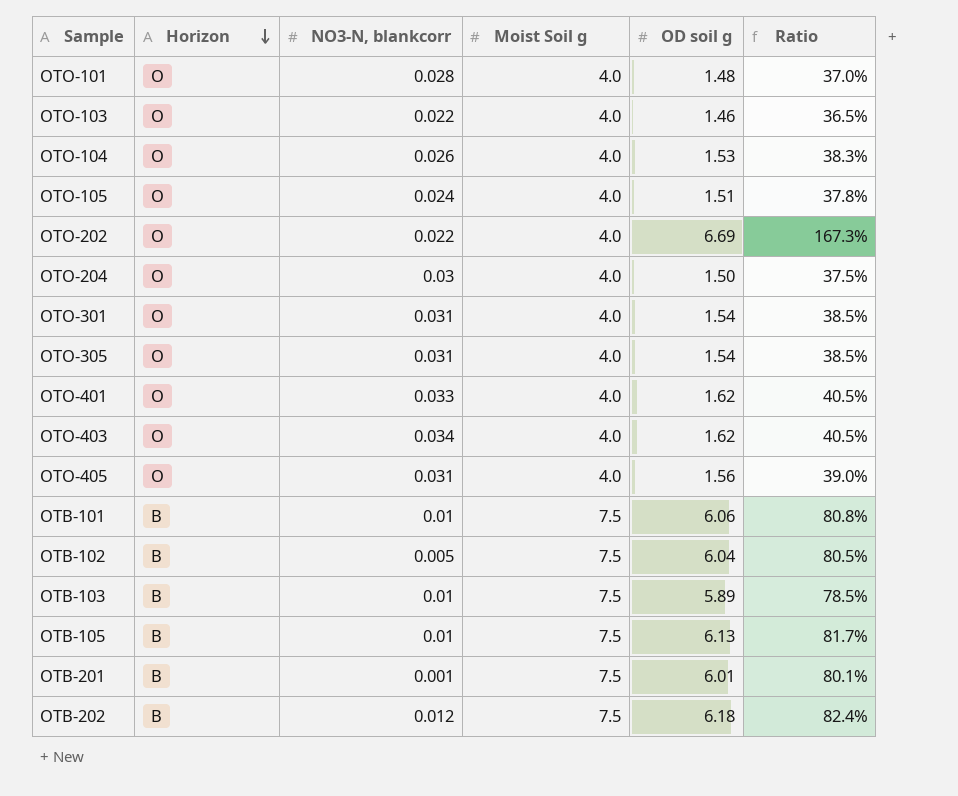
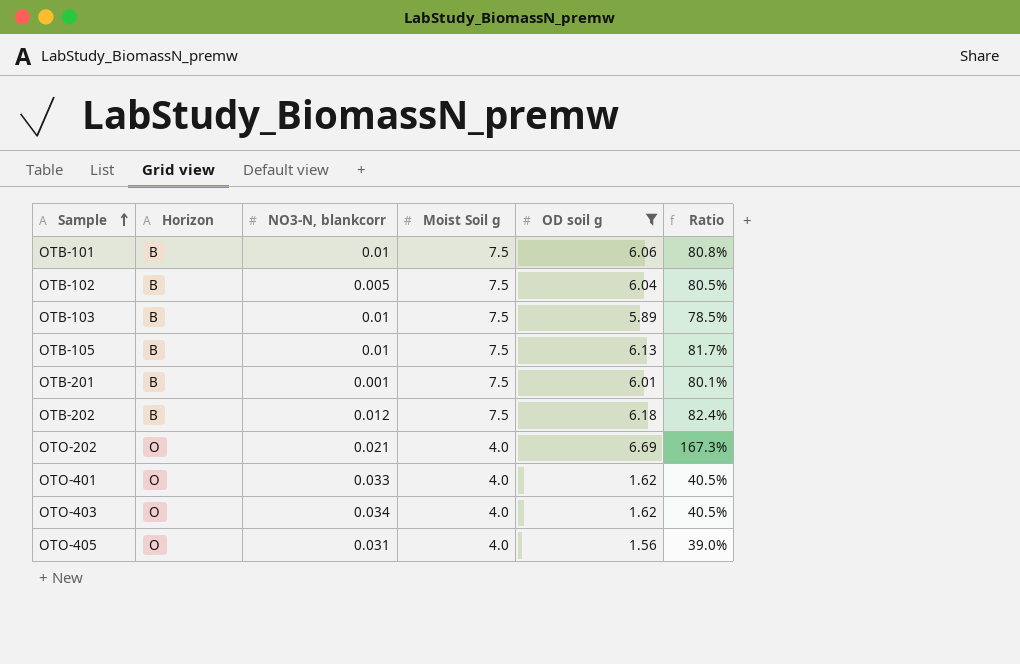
filter: none -> OD soil g >= 1.56
row order: Horizon descending -> Sample ascending
OTO-202 | NO3-N, blankcorr: 0.022 -> 0.021

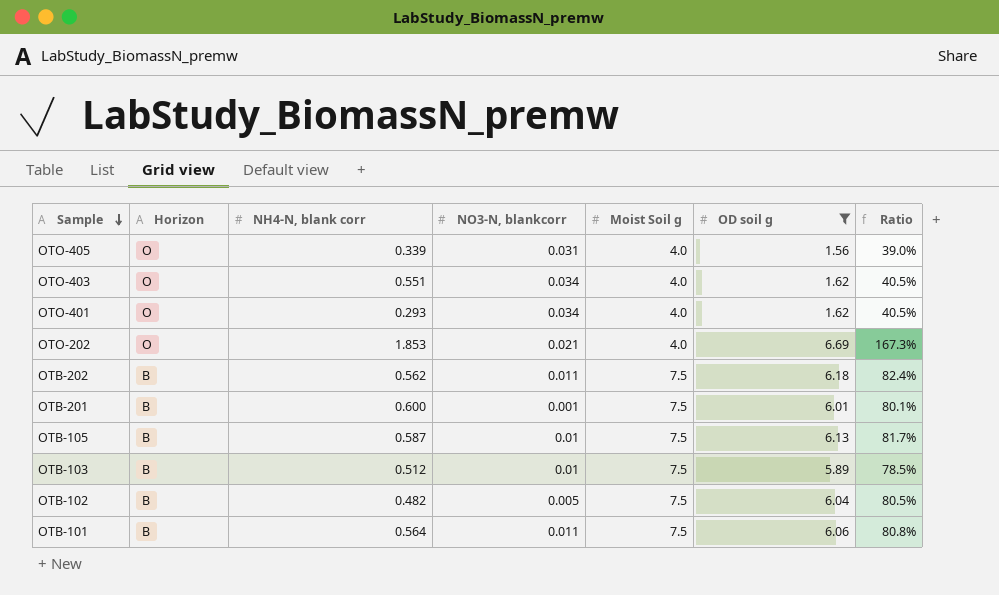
row order: Sample ascending -> Sample descending
column NH4-N, blank corr | position: none -> 3
OTO-401 | NO3-N, blankcorr: 0.033 -> 0.034
OTB-202 | NO3-N, blankcorr: 0.012 -> 0.011
OTB-101 | NO3-N, blankcorr: 0.01 -> 0.011

